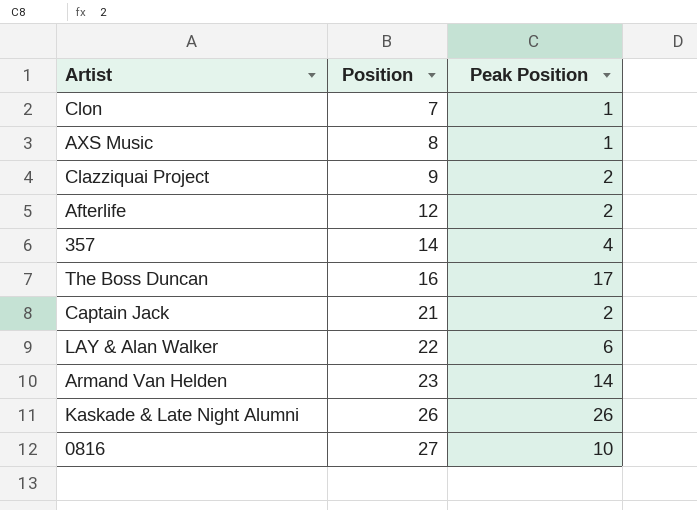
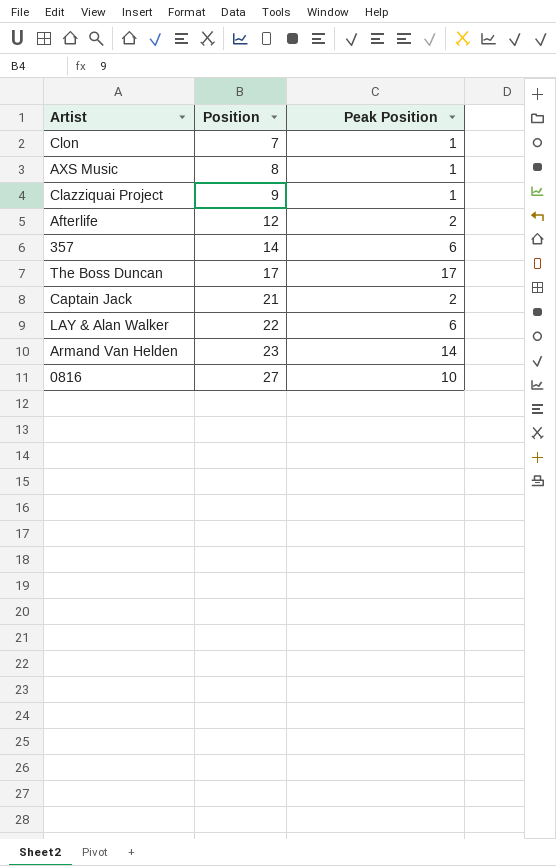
row Kaskade & Late Night Alumni: 26 | 26 -> none
Clazziquai Project | Peak Position: 2 -> 1
357 | Peak Position: 4 -> 6
The Boss Duncan | Position: 16 -> 17

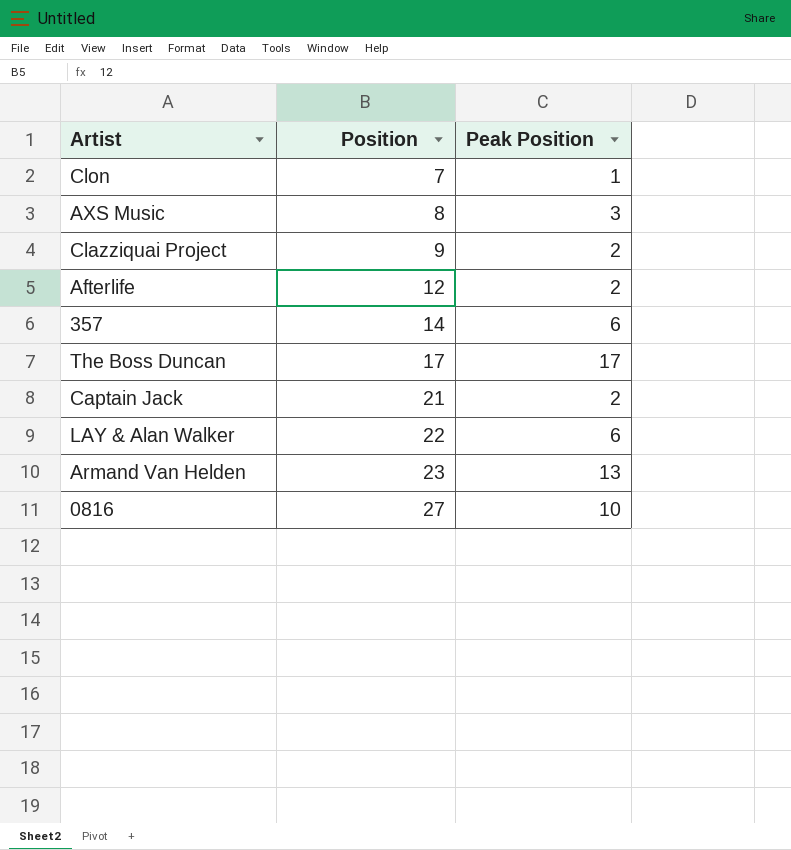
AXS Music | Peak Position: 1 -> 3
Clazziquai Project | Peak Position: 1 -> 2
Armand Van Helden | Peak Position: 14 -> 13

